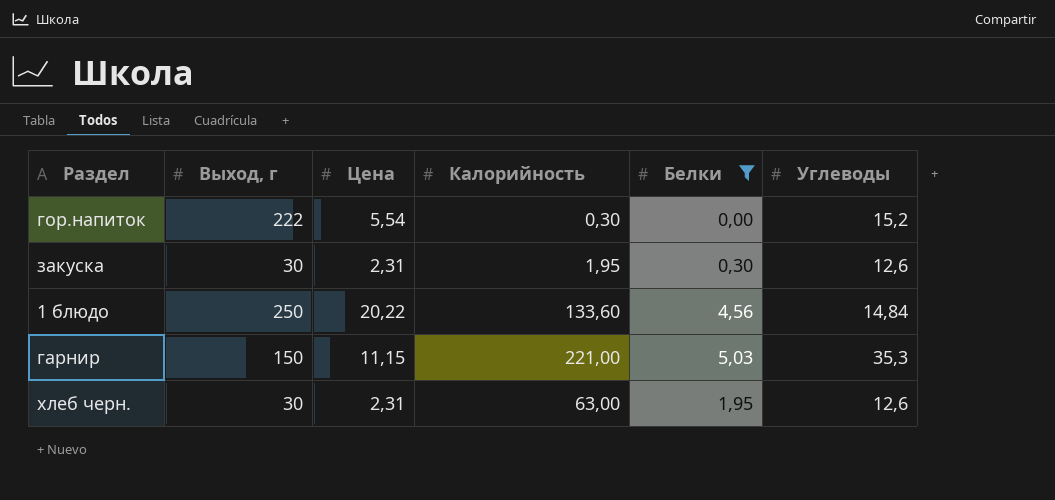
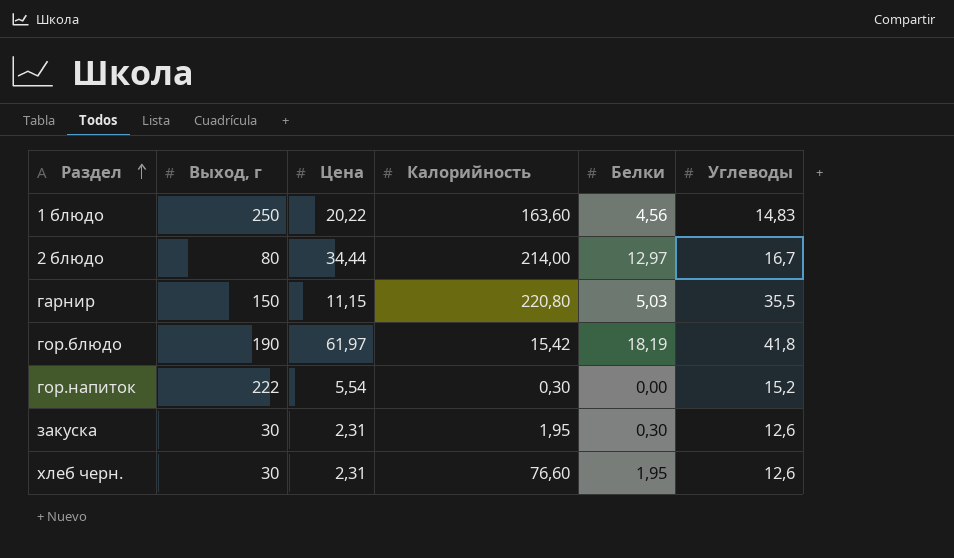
filter: Белки <= 5,03 -> none
row order: none -> Раздел ascending
1 блюдо | Калорийность: 133,60 -> 163,60
1 блюдо | Углеводы: 14,84 -> 14,83
гарнир | Калорийность: 221,00 -> 220,80
гарнир | Углеводы: 35,3 -> 35,5
хлеб черн. | Калорийность: 63,00 -> 76,60

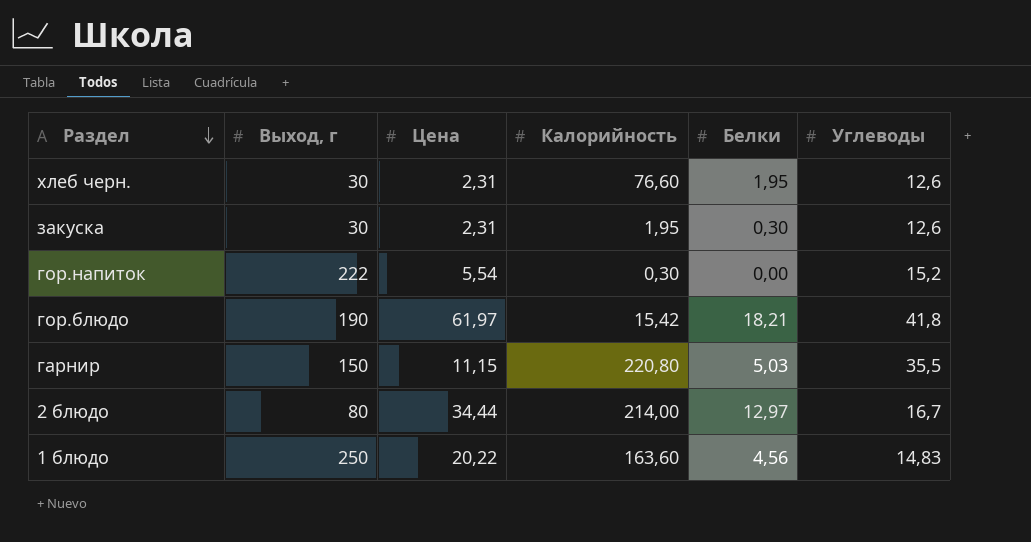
row order: Раздел ascending -> Раздел descending
гор.блюдо | Белки: 18,19 -> 18,21

